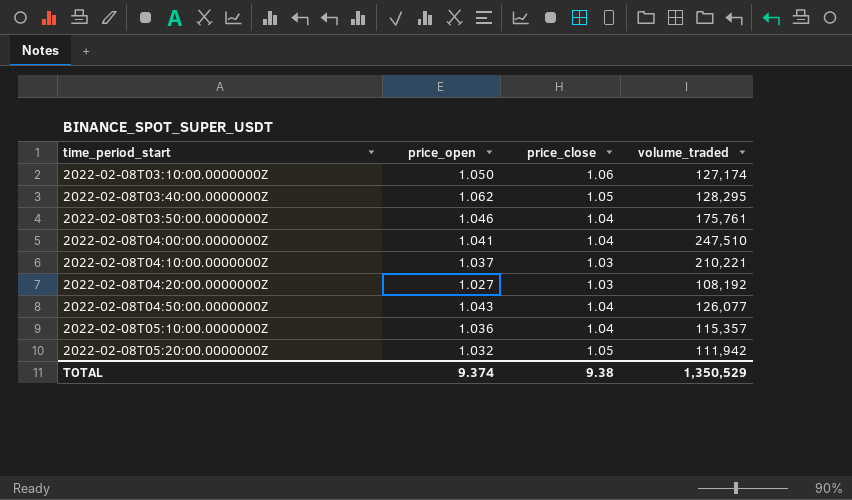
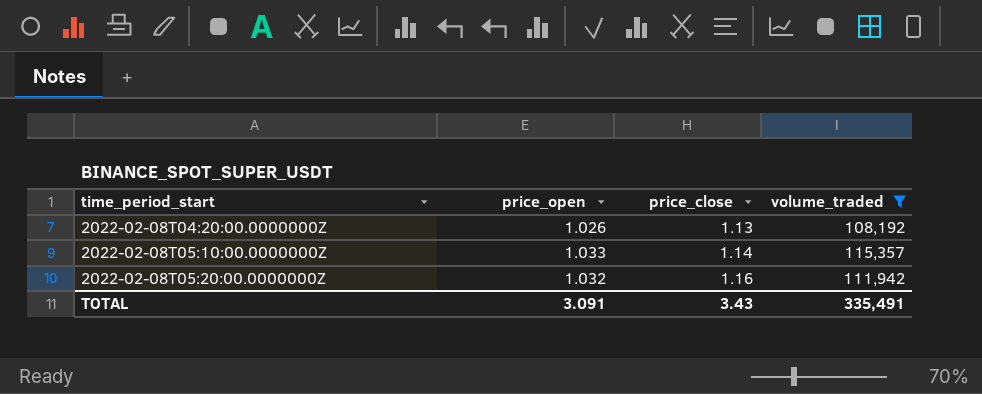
filter: none -> volume_traded <= 115,357
2022-02-08T04:20:00.0000000Z | price_open: 1.027 -> 1.026
2022-02-08T04:20:00.0000000Z | price_close: 1.03 -> 1.13
2022-02-08T05:10:00.0000000Z | price_open: 1.036 -> 1.033
2022-02-08T05:10:00.0000000Z | price_close: 1.04 -> 1.14
2022-02-08T05:20:00.0000000Z | price_close: 1.05 -> 1.16
TOTAL | price_open: 9.374 -> 3.091
TOTAL | price_close: 9.38 -> 3.43
TOTAL | volume_traded: 1,350,529 -> 335,491

